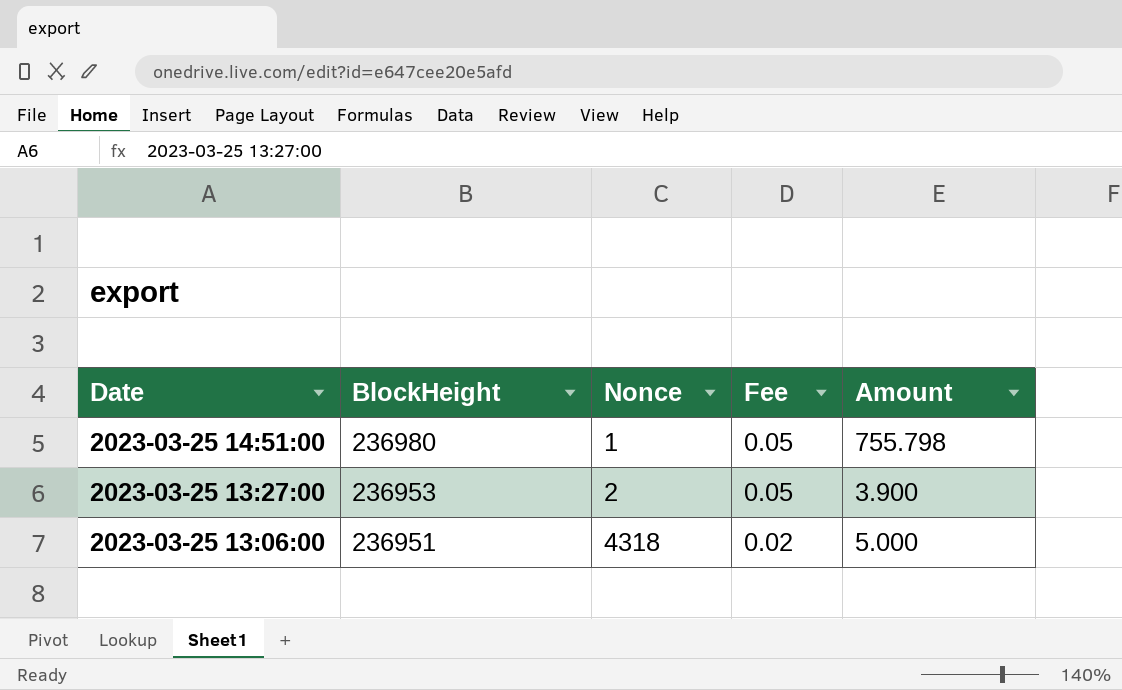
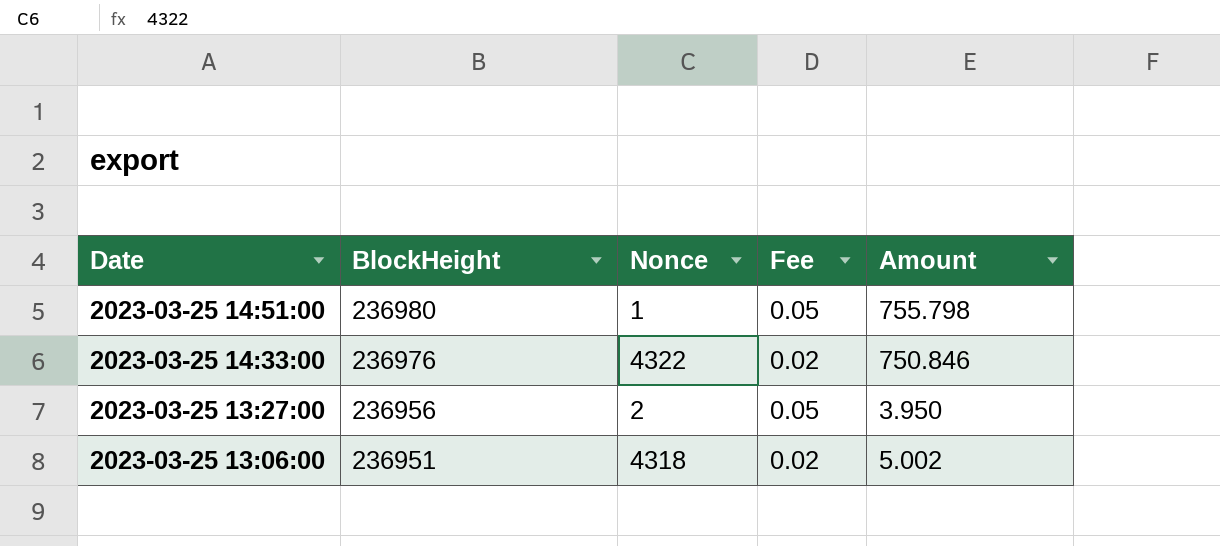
row 2023-03-25 14:33:00: none -> 236976 | 4322 | 0.02 | 750.846
2023-03-25 13:27:00 | BlockHeight: 236953 -> 236956
2023-03-25 13:27:00 | Amount: 3.900 -> 3.950
2023-03-25 13:06:00 | Amount: 5.000 -> 5.002

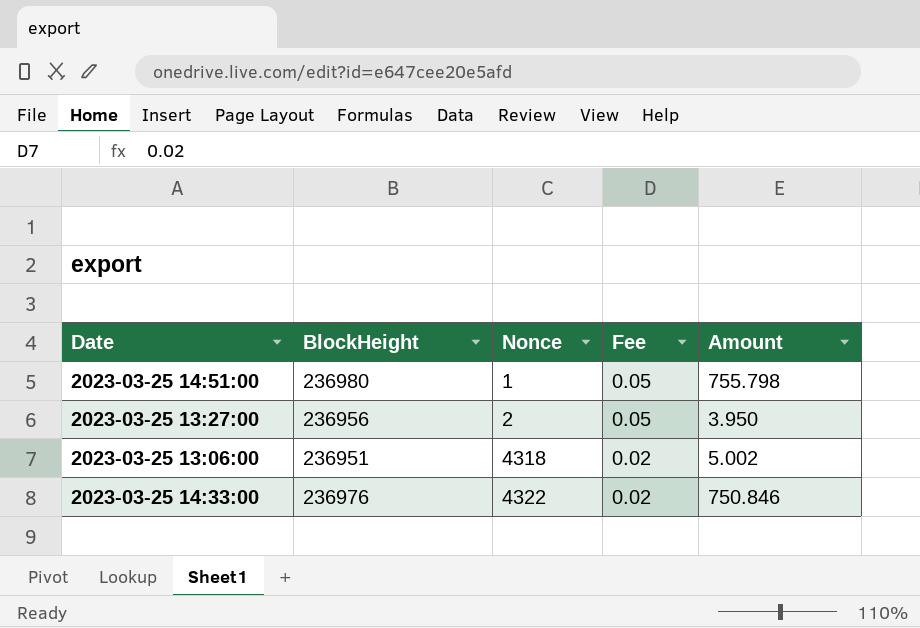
row order: Date descending -> Nonce ascending

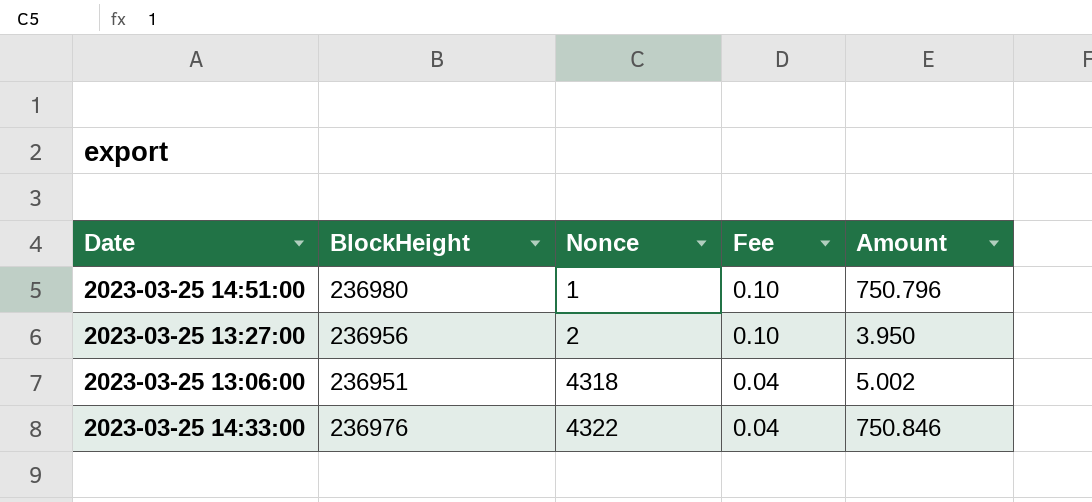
2023-03-25 14:51:00 | Fee: 0.05 -> 0.10
2023-03-25 14:51:00 | Amount: 755.798 -> 750.796
2023-03-25 13:27:00 | Fee: 0.05 -> 0.10
2023-03-25 13:06:00 | Fee: 0.02 -> 0.04
2023-03-25 14:33:00 | Fee: 0.02 -> 0.04

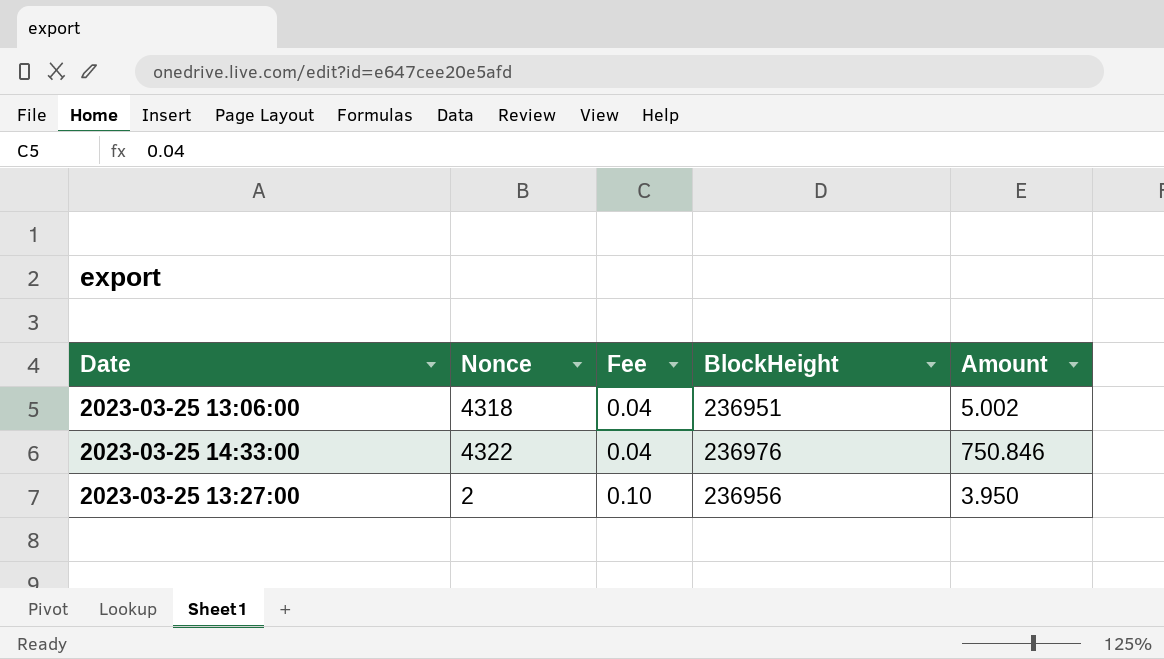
row order: Nonce ascending -> Fee ascending
column BlockHeight | position: 2 -> 4
row 2023-03-25 14:51:00: 236980 | 1 | 0.10 | 750.796 -> none

